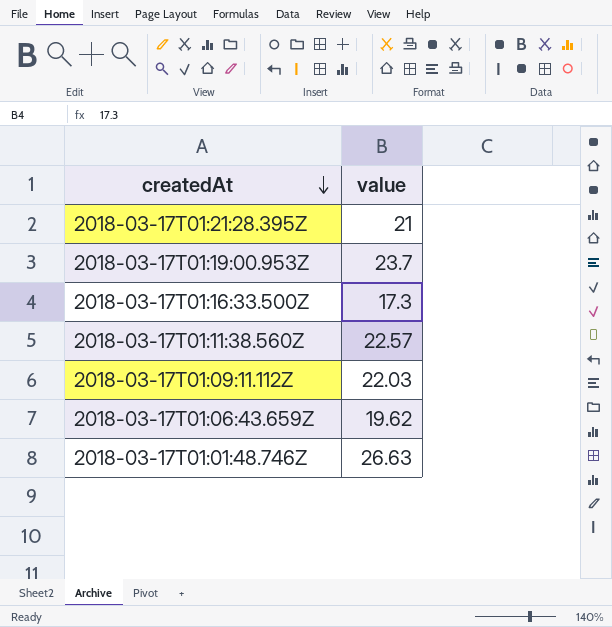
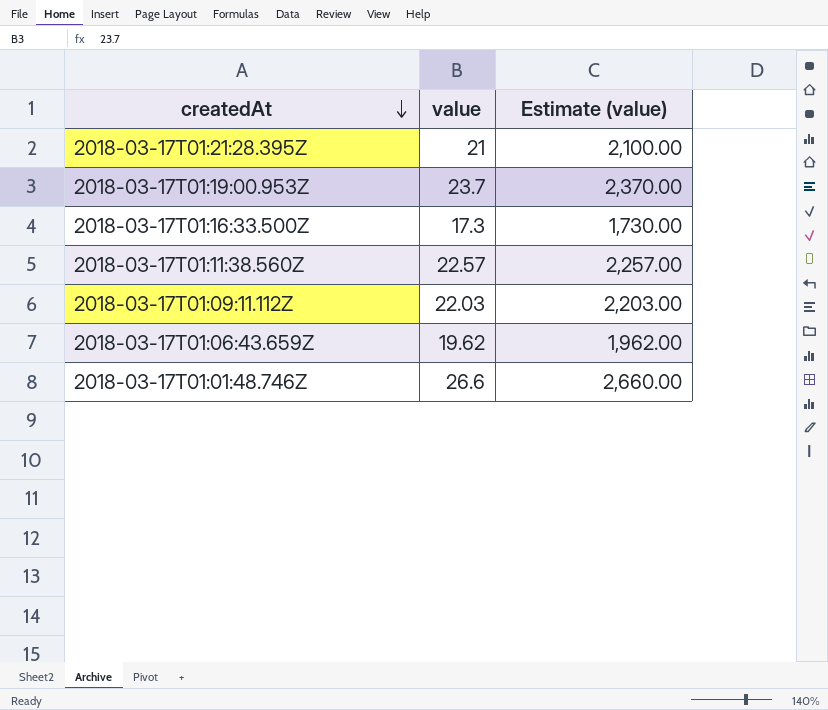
column Estimate (value) | formula: none -> [value] * 100
2018-03-17T01:01:48.746Z | value: 26.63 -> 26.6

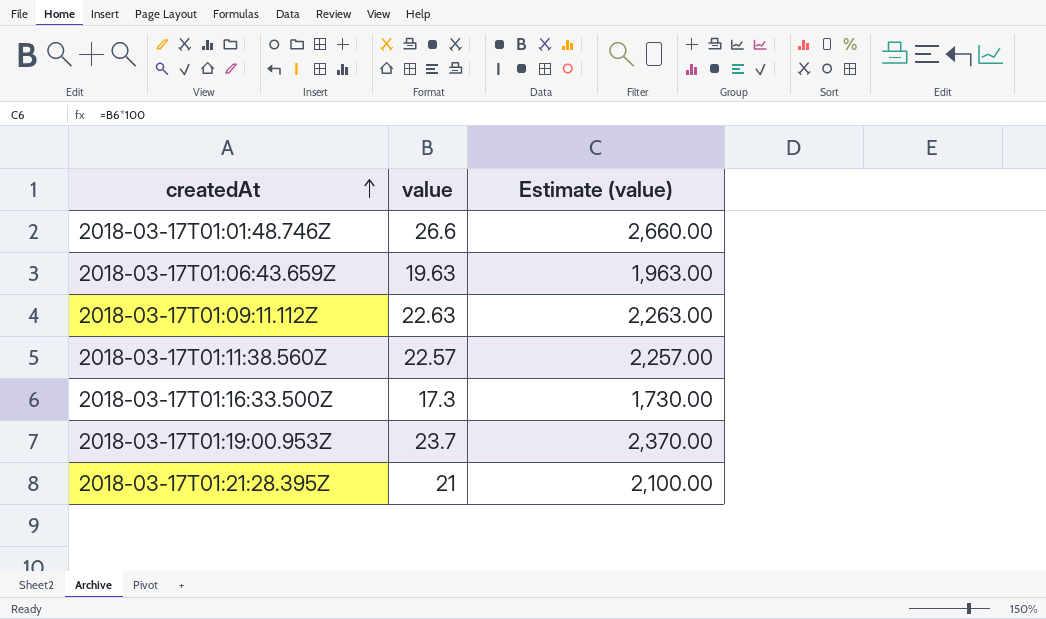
row order: createdAt descending -> createdAt ascending
2018-03-17T01:06:43.659Z | value: 19.62 -> 19.63
2018-03-17T01:06:43.659Z | Estimate (value): 1,962.00 -> 1,963.00
2018-03-17T01:09:11.112Z | value: 22.03 -> 22.63
2018-03-17T01:09:11.112Z | Estimate (value): 2,203.00 -> 2,263.00

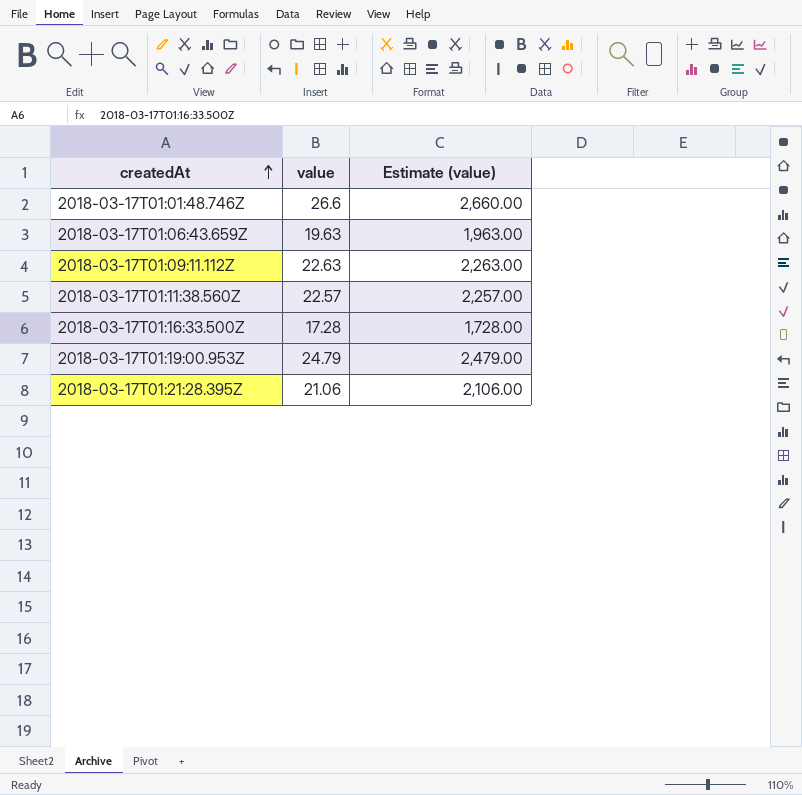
2018-03-17T01:16:33.500Z | value: 17.3 -> 17.28
2018-03-17T01:16:33.500Z | Estimate (value): 1,730.00 -> 1,728.00
2018-03-17T01:19:00.953Z | value: 23.7 -> 24.79
2018-03-17T01:19:00.953Z | Estimate (value): 2,370.00 -> 2,479.00
2018-03-17T01:21:28.395Z | value: 21 -> 21.06
2018-03-17T01:21:28.395Z | Estimate (value): 2,100.00 -> 2,106.00

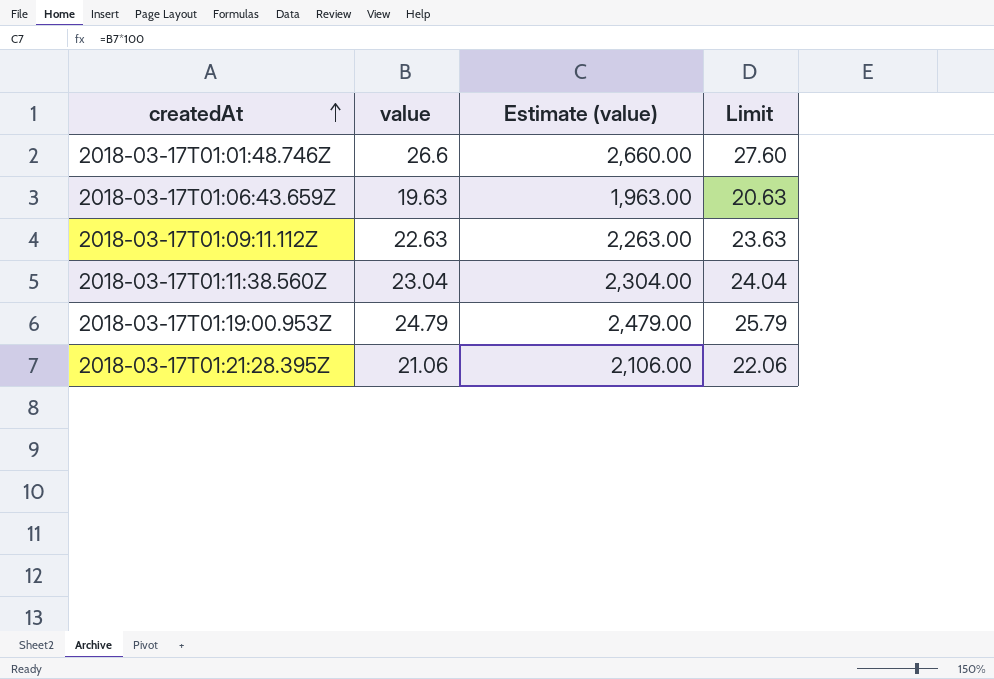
column Limit | formula: none -> [value] + 1
row 2018-03-17T01:16:33.500Z: 17.28 | 1,728.00 -> none
2018-03-17T01:11:38.560Z | value: 22.57 -> 23.04
2018-03-17T01:11:38.560Z | Estimate (value): 2,257.00 -> 2,304.00

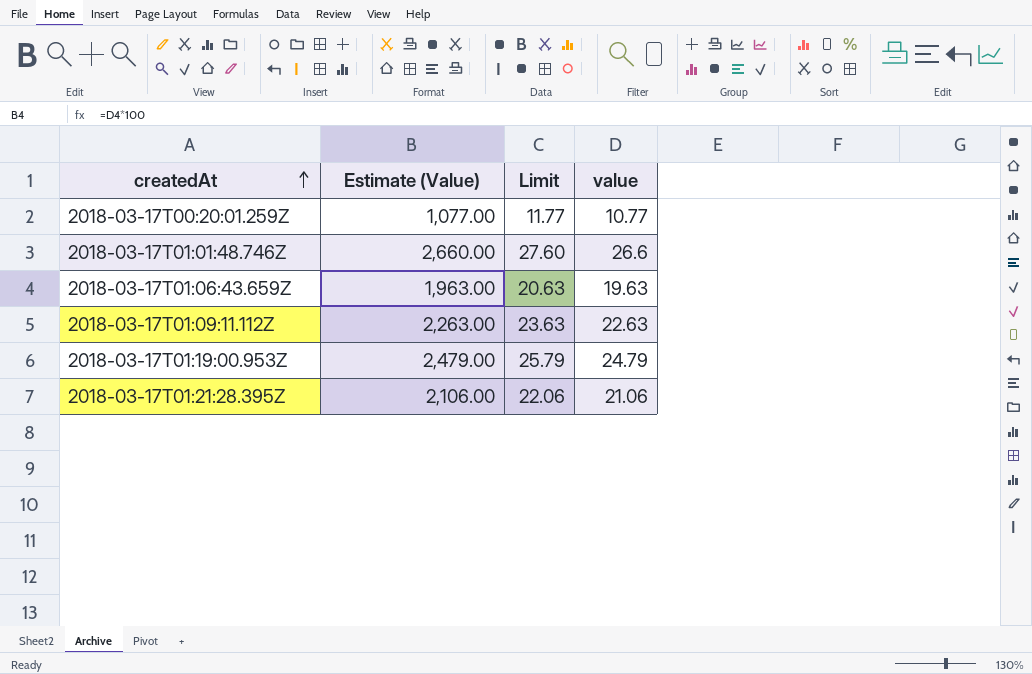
column name: Estimate (value) -> Estimate (Value)
column value | position: 2 -> 4
row 2018-03-17T01:11:38.560Z: 23.04 | 2,304.00 | 24.04 -> none
row 2018-03-17T00:20:01.259Z: none -> 1,077.00 | 11.77 | 10.77

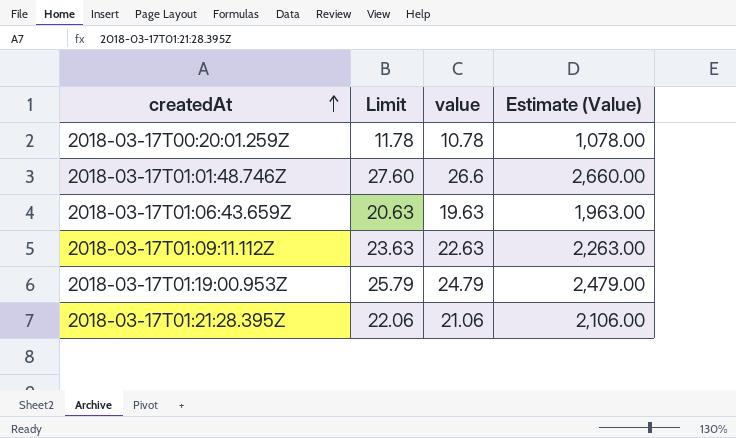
column Estimate (Value) | position: 2 -> 4
2018-03-17T00:20:01.259Z | Limit: 11.77 -> 11.78
2018-03-17T00:20:01.259Z | value: 10.77 -> 10.78
2018-03-17T00:20:01.259Z | Estimate (Value): 1,077.00 -> 1,078.00

